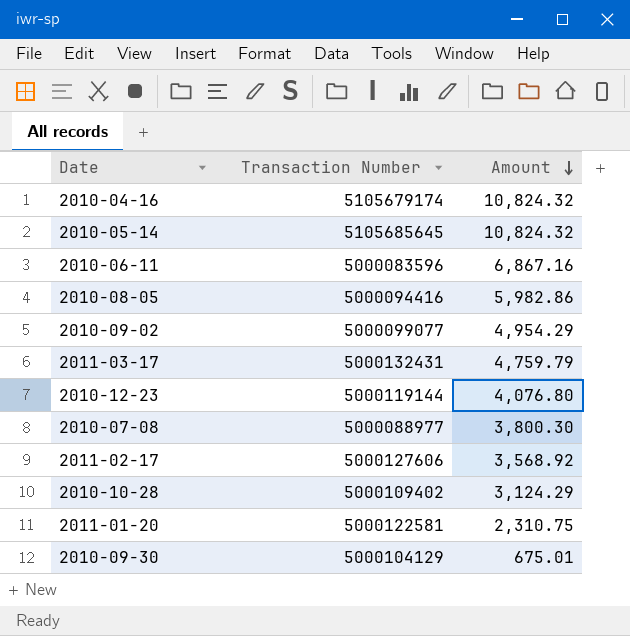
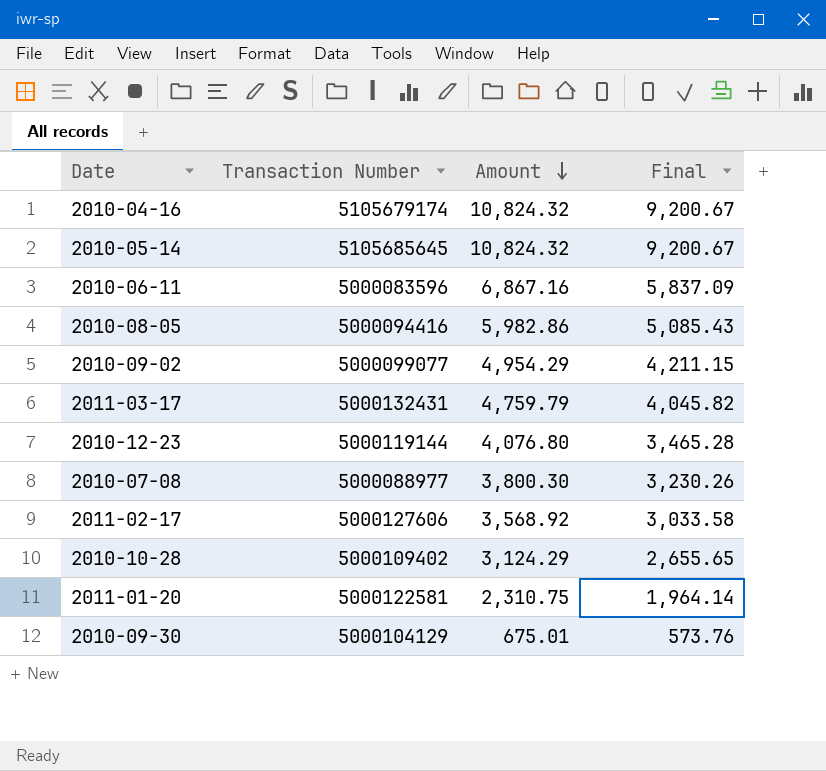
column Final | formula: none -> [Amount] * 0.85

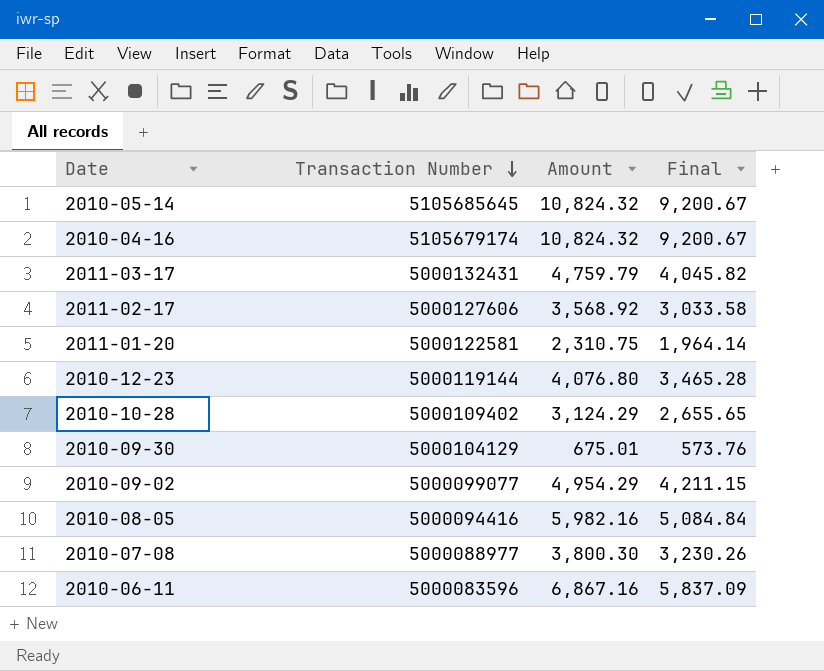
row order: Amount descending -> Transaction Number descending
2010-08-05 | Amount: 5,982.86 -> 5,982.16
2010-08-05 | Final: 5,085.43 -> 5,084.84

